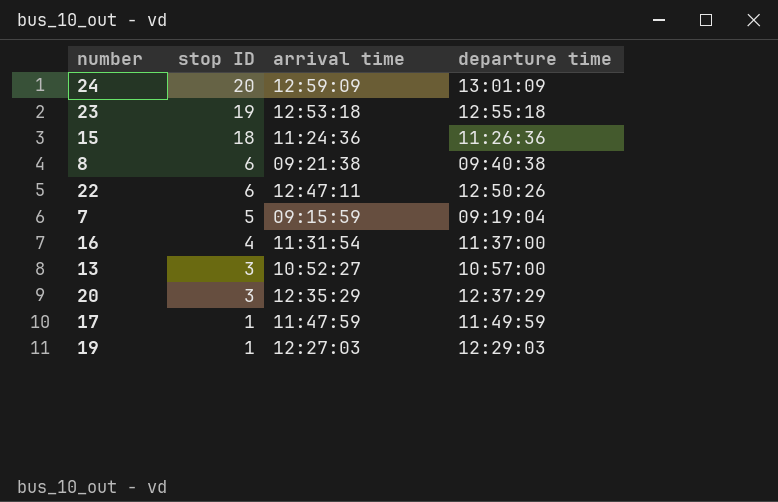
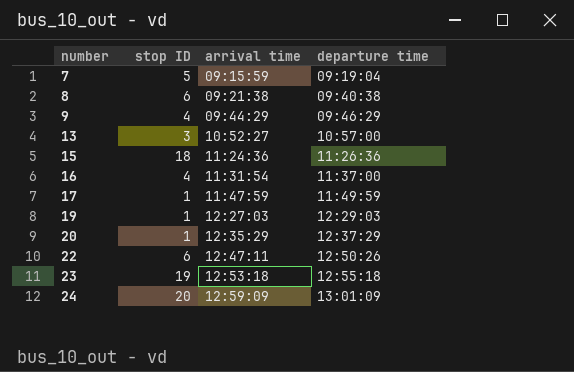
row order: stop ID descending -> number ascending
row 9: none -> 4 | 09:44:29 | 09:46:29
20 | stop ID: 3 -> 1

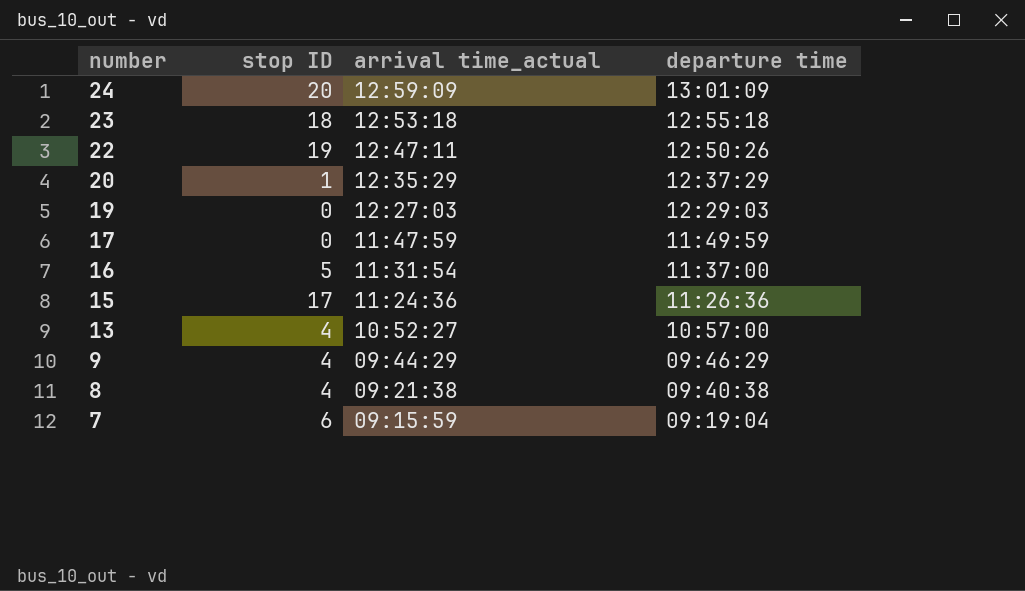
row order: number ascending -> number descending
column name: arrival time -> arrival time_actual
23 | stop ID: 19 -> 18
22 | stop ID: 6 -> 19
19 | stop ID: 1 -> 0
17 | stop ID: 1 -> 0
16 | stop ID: 4 -> 5
15 | stop ID: 18 -> 17
13 | stop ID: 3 -> 4
8 | stop ID: 6 -> 4
7 | stop ID: 5 -> 6

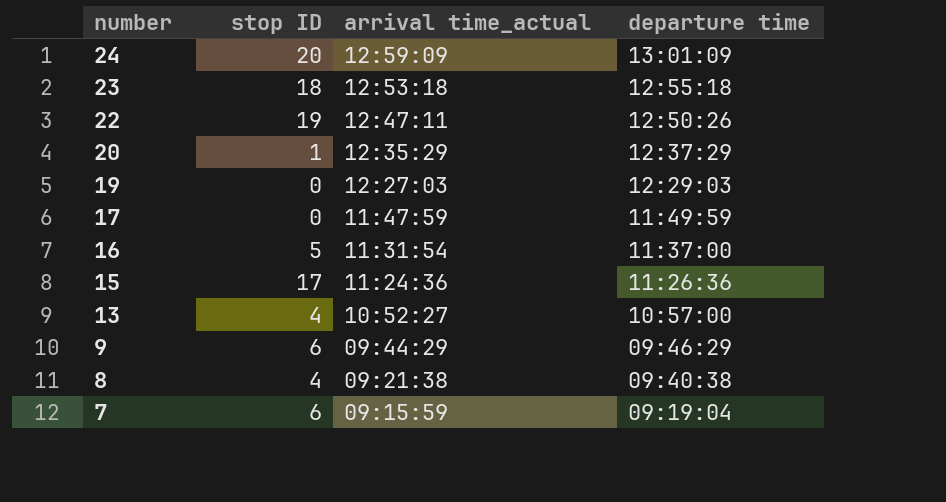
9 | stop ID: 4 -> 6

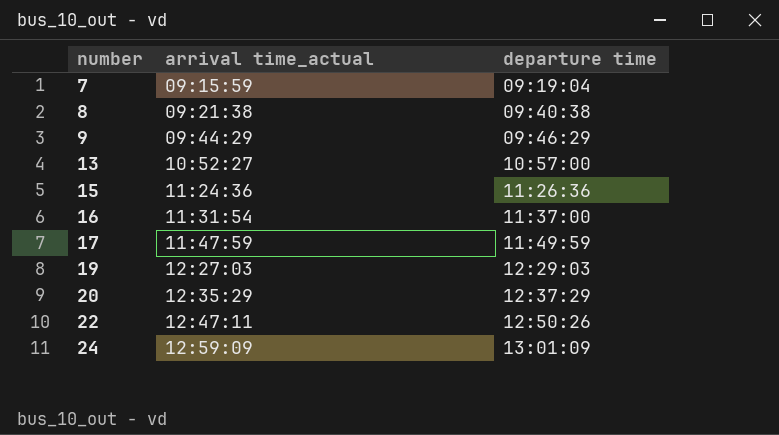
row order: number descending -> number ascending
column stop ID | position: 2 -> none
row 23: 18 | 12:53:18 | 12:55:18 -> none

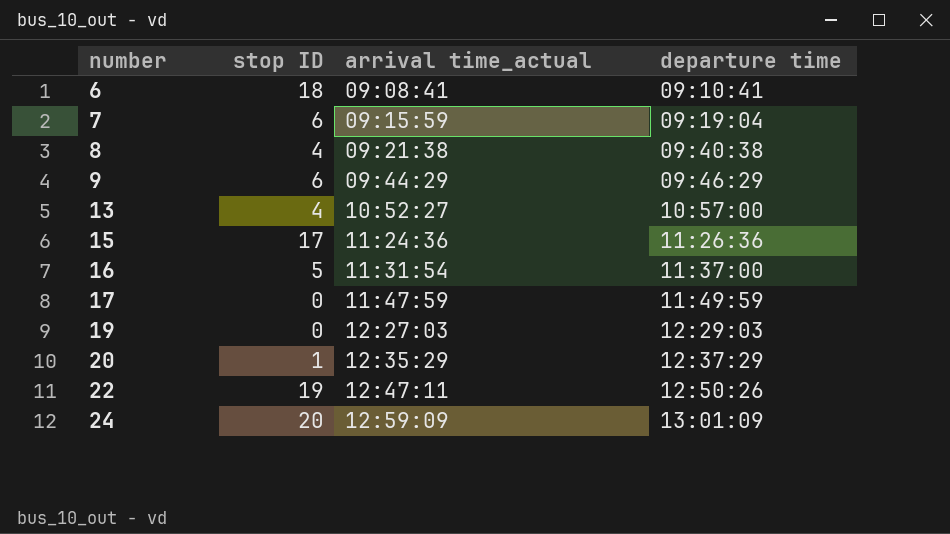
column stop ID | position: none -> 2
row 6: none -> 18 | 09:08:41 | 09:10:41

